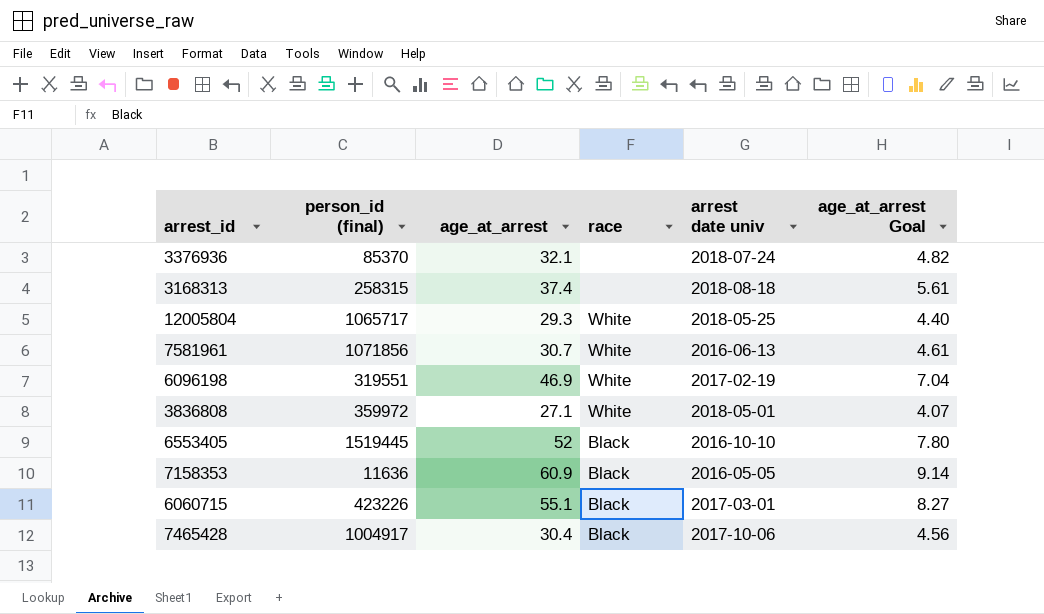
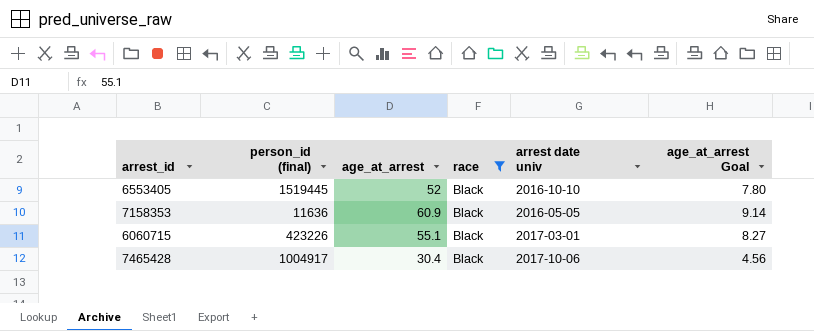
filter: none -> race = Black

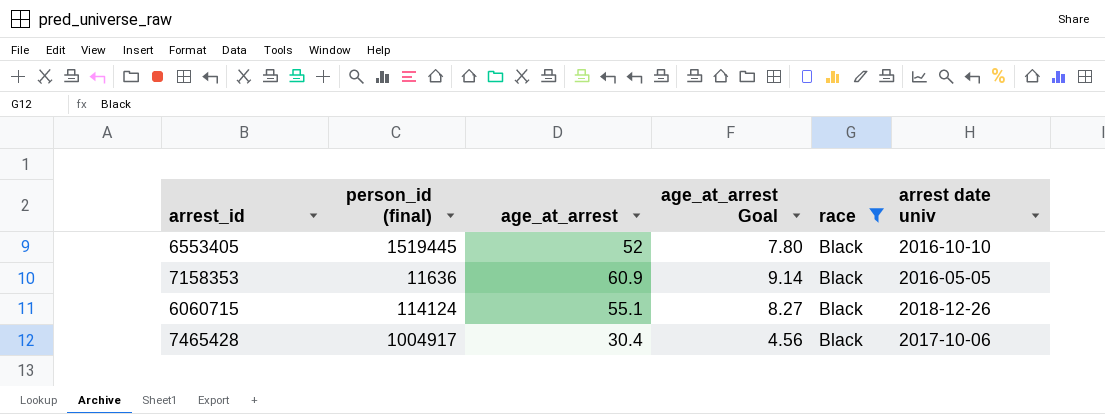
column age_at_arrest Goal | position: 6 -> 4
6060715 | person_id (final): 423226 -> 114124
6060715 | arrest date univ: 2017-03-01 -> 2018-12-26

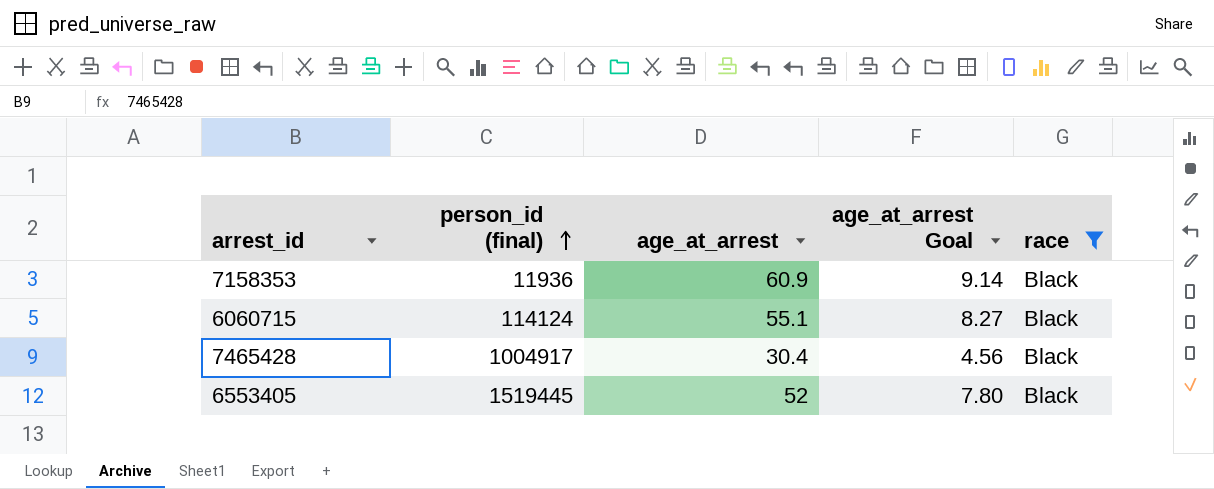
row order: none -> person_id (final) ascending
column arrest date univ | position: 6 -> none
7158353 | person_id (final): 11636 -> 11936

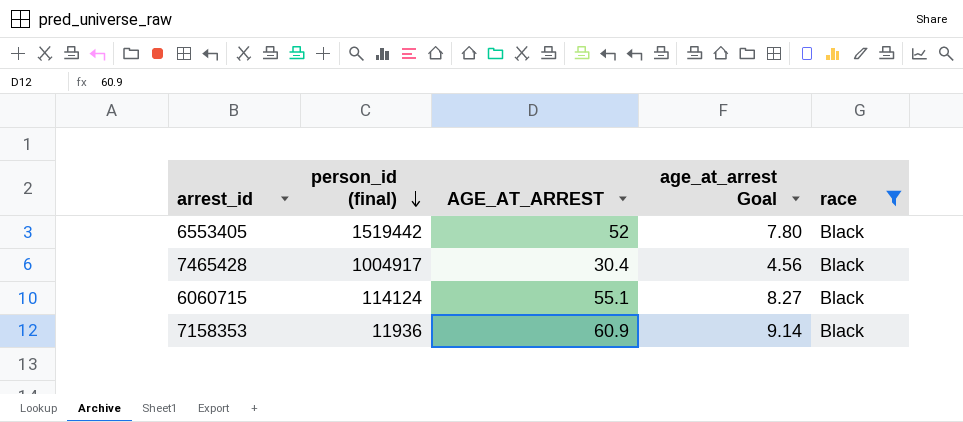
row order: person_id (final) ascending -> person_id (final) descending
column name: age_at_arrest -> AGE_AT_ARREST
6553405 | person_id (final): 1519445 -> 1519442

